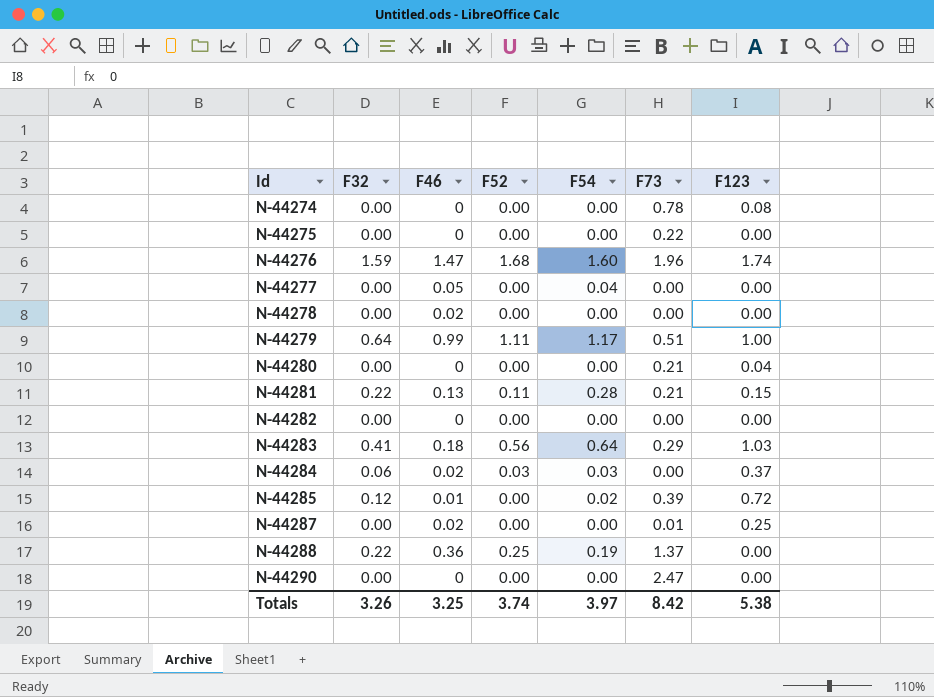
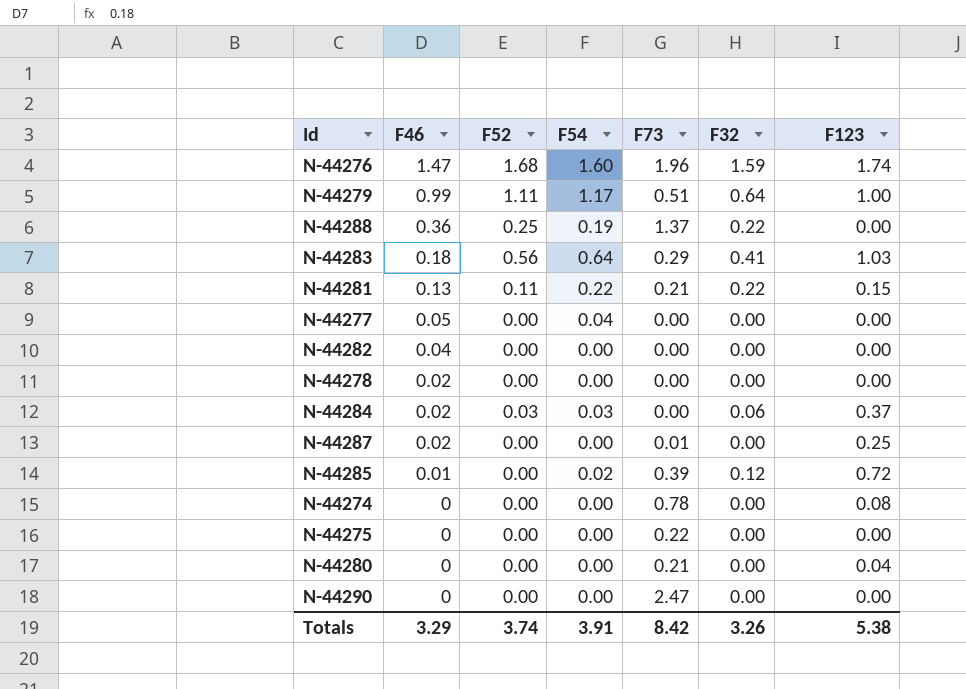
row order: Id ascending -> F46 descending
column F32 | position: 2 -> 6
N-44281 | F54: 0.28 -> 0.22
N-44282 | F46: 0 -> 0.04
Totals | F46: 3.25 -> 3.29
Totals | F54: 3.97 -> 3.91

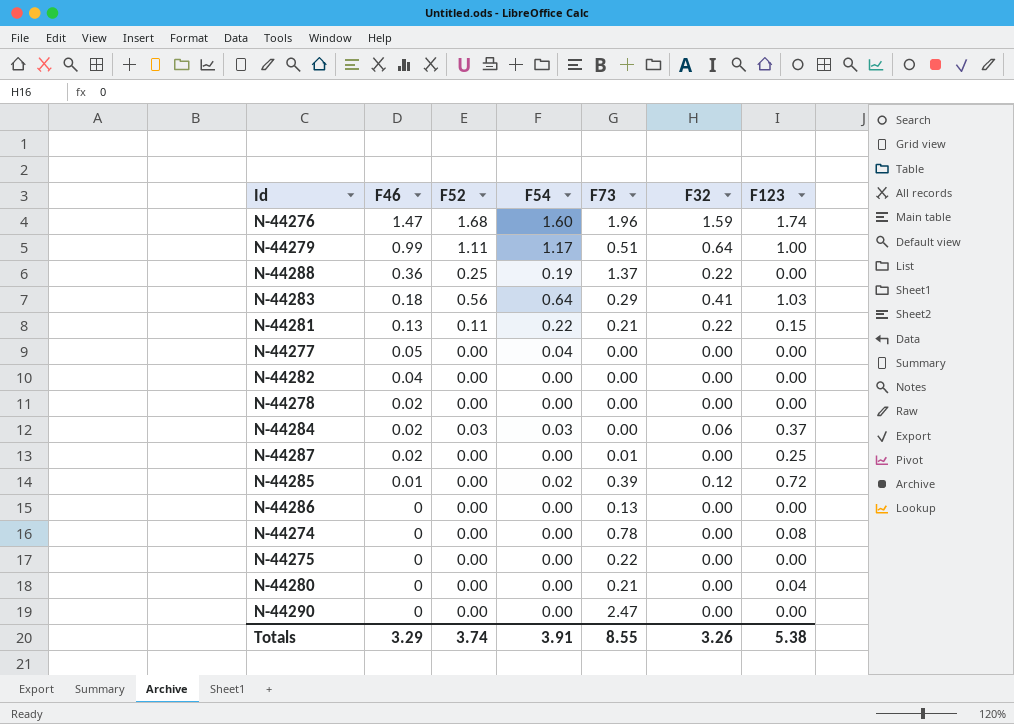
row N-44286: none -> 0 | 0.00 | 0.00 | 0.13 | 0.00 | 0.00
Totals | F73: 8.42 -> 8.55

